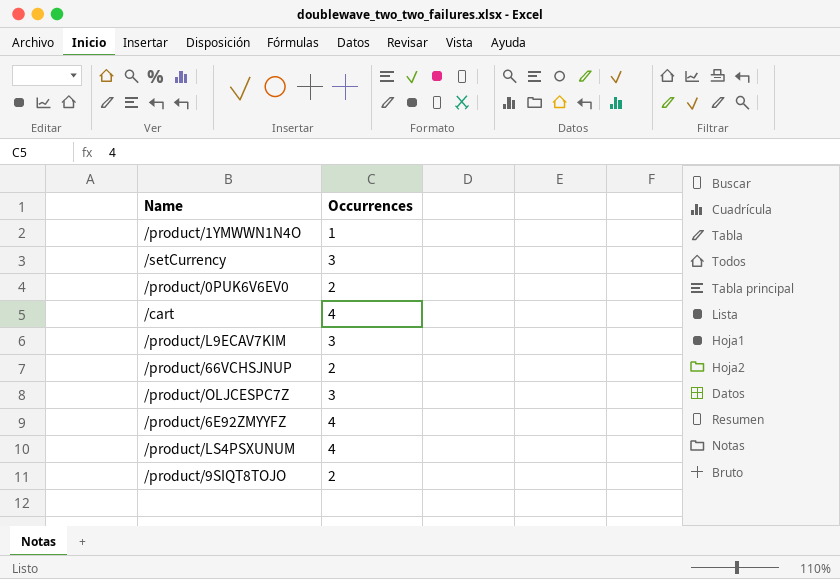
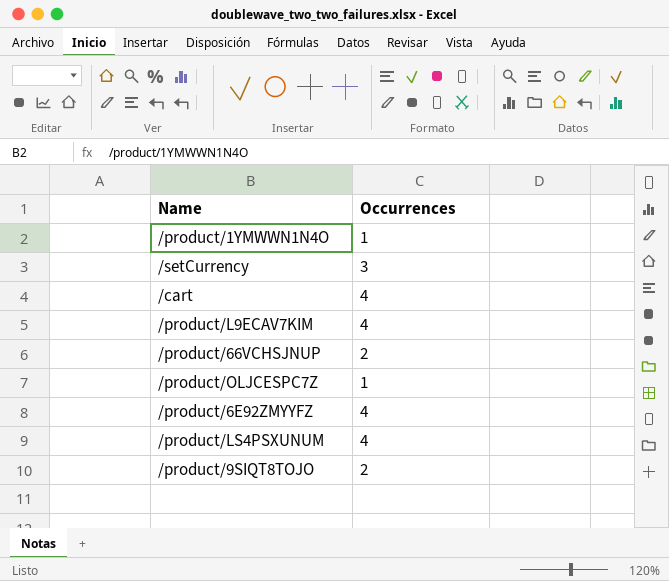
row /product/0PUK6V6EV0: 2 -> none
/product/L9ECAV7KIM | Occurrences: 3 -> 4
/product/OLJCESPC7Z | Occurrences: 3 -> 1

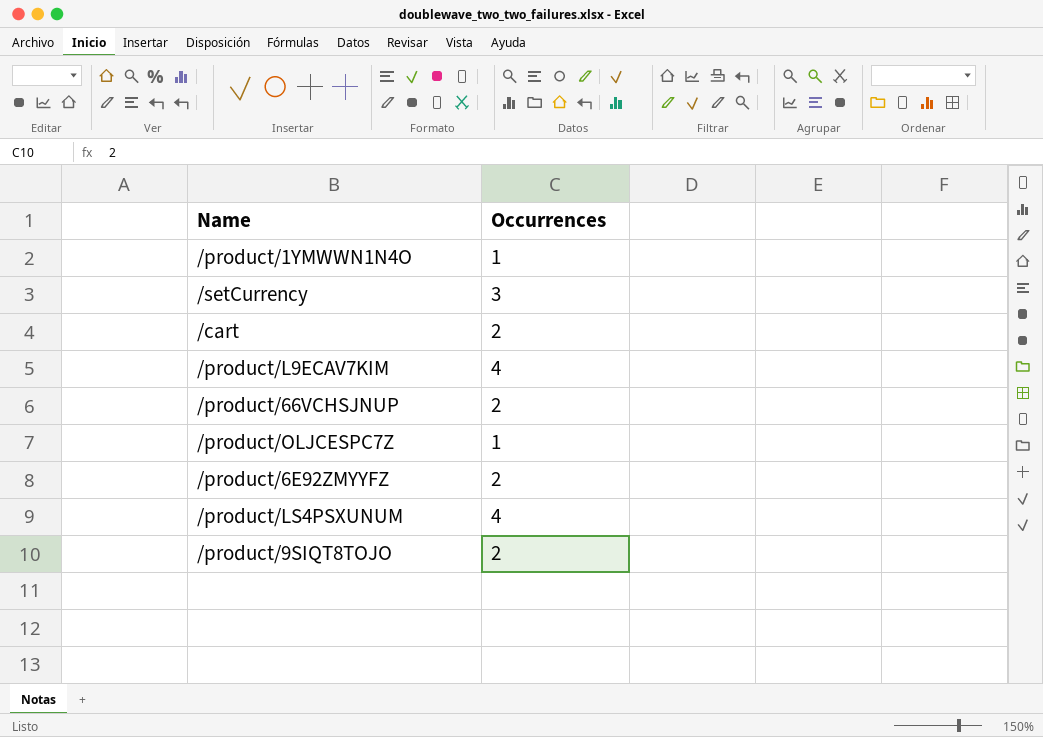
/cart | Occurrences: 4 -> 2
/product/6E92ZMYYFZ | Occurrences: 4 -> 2

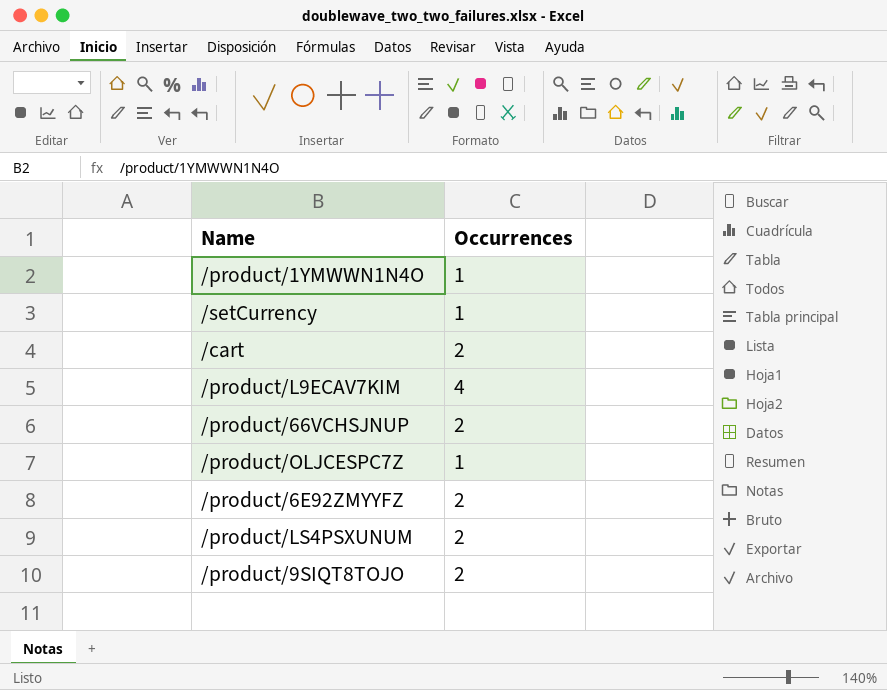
/setCurrency | Occurrences: 3 -> 1
/product/LS4PSXUNUM | Occurrences: 4 -> 2

